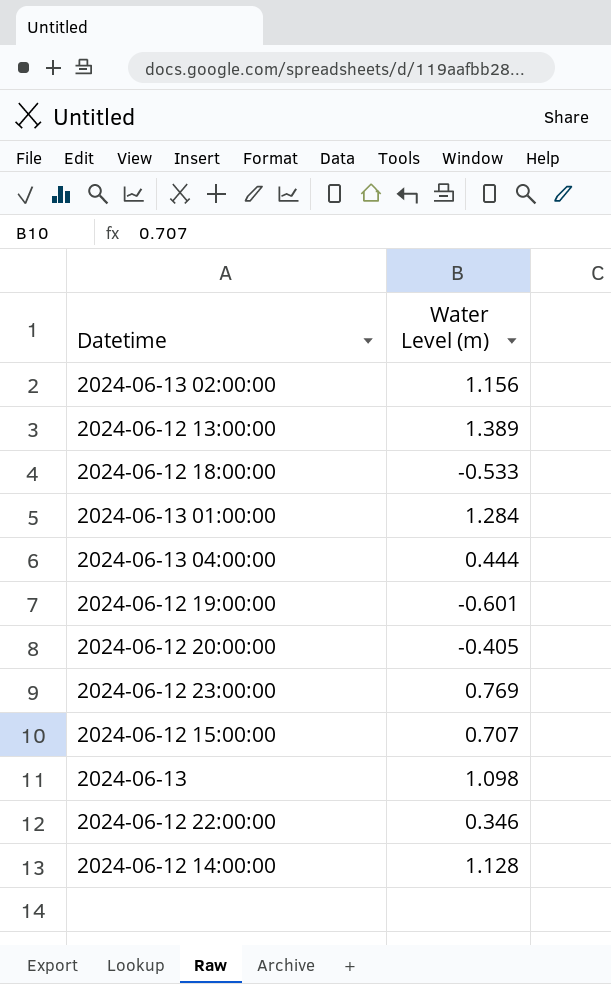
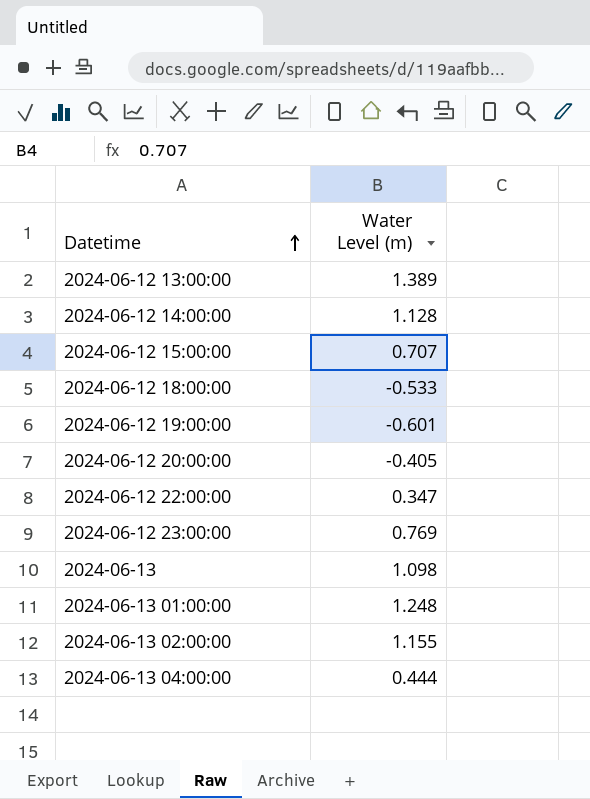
row order: none -> Datetime ascending
2024-06-12 22:00:00 | Water Level (m): 0.346 -> 0.347
2024-06-13 01:00:00 | Water Level (m): 1.284 -> 1.248
2024-06-13 02:00:00 | Water Level (m): 1.156 -> 1.155

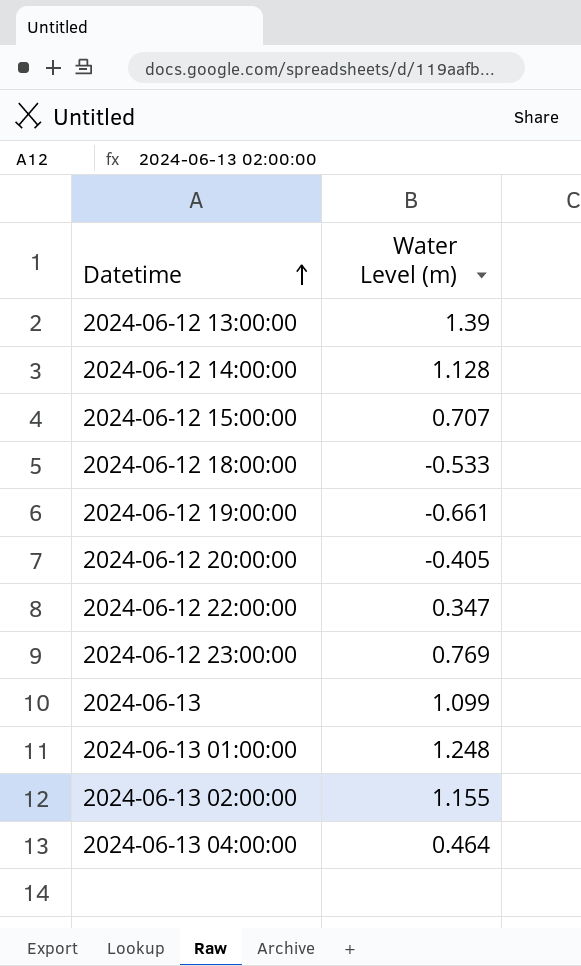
2024-06-12 13:00:00 | Water Level (m): 1.389 -> 1.39
2024-06-12 19:00:00 | Water Level (m): -0.601 -> -0.661
2024-06-13 | Water Level (m): 1.098 -> 1.099
2024-06-13 04:00:00 | Water Level (m): 0.444 -> 0.464

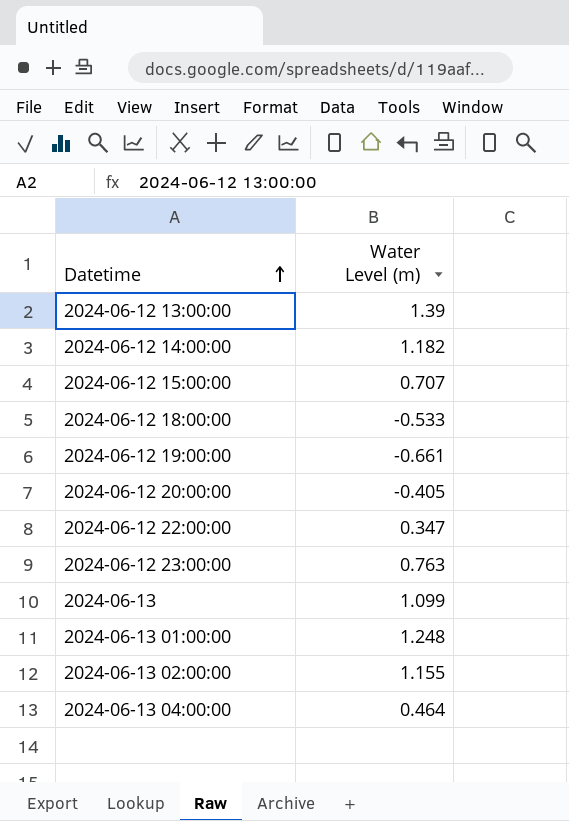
2024-06-12 14:00:00 | Water Level (m): 1.128 -> 1.182
2024-06-12 23:00:00 | Water Level (m): 0.769 -> 0.763

